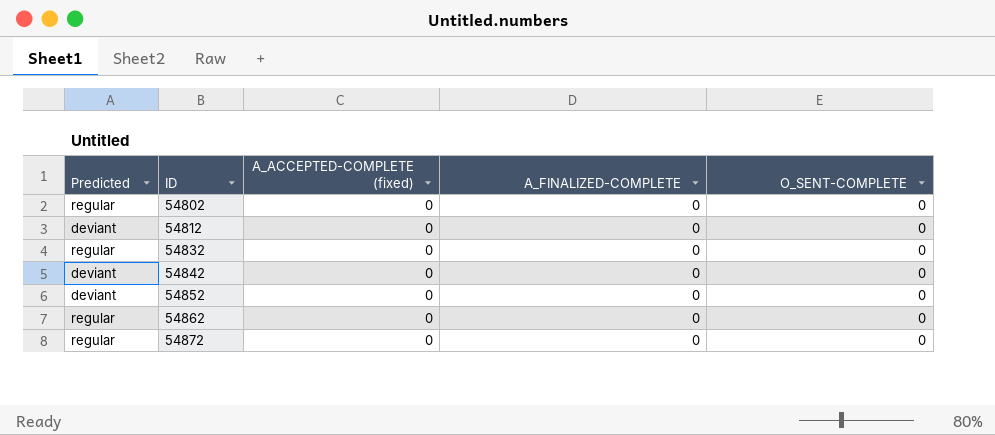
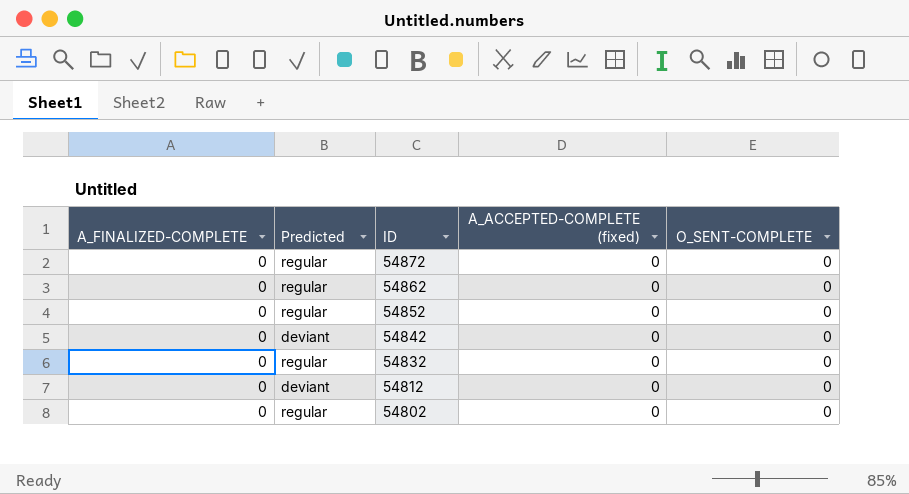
row order: ID ascending -> ID descending
column A_FINALIZED-COMPLETE | position: 4 -> 1
54852 | Predicted: deviant -> regular

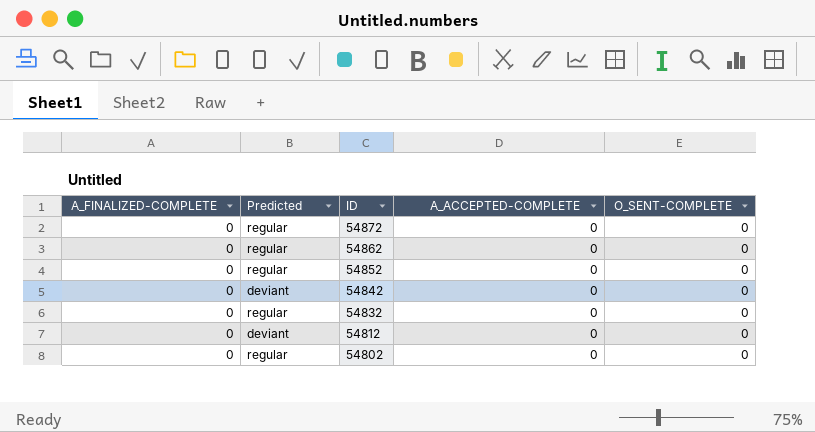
column name: A_ACCEPTED-COMPLETE (fixed) -> A_ACCEPTED-COMPLETE

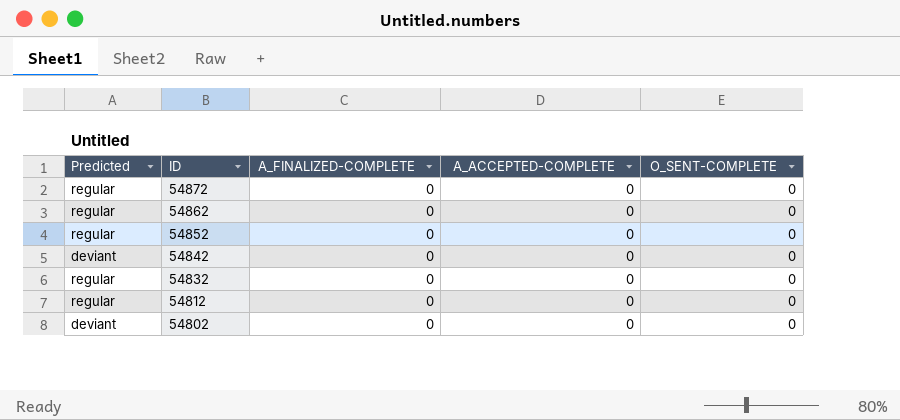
column A_FINALIZED-COMPLETE | position: 1 -> 3
54812 | Predicted: deviant -> regular
54802 | Predicted: regular -> deviant

